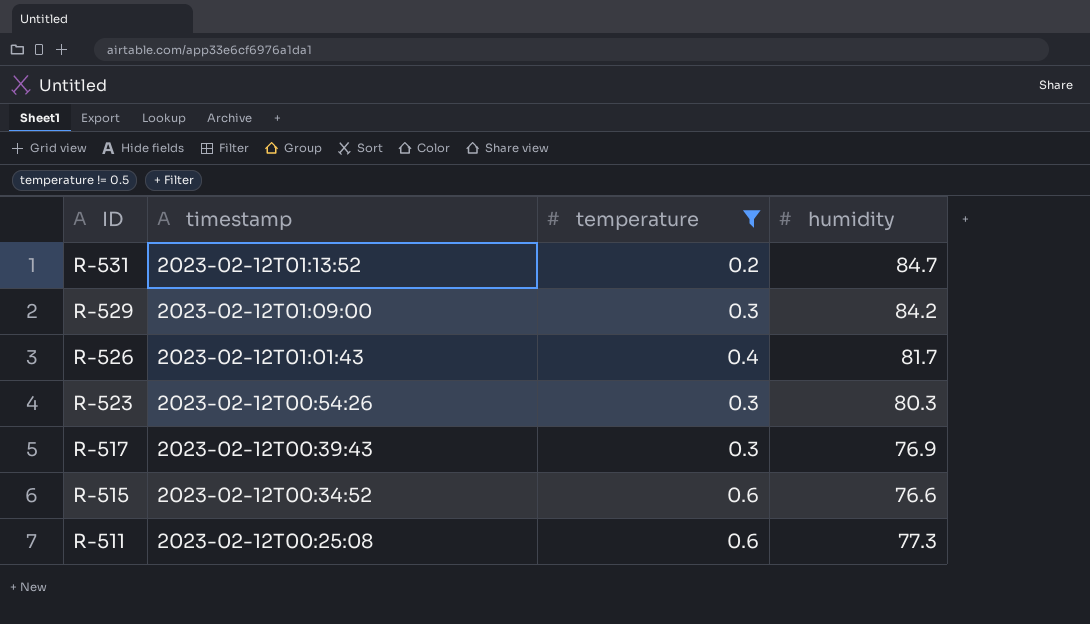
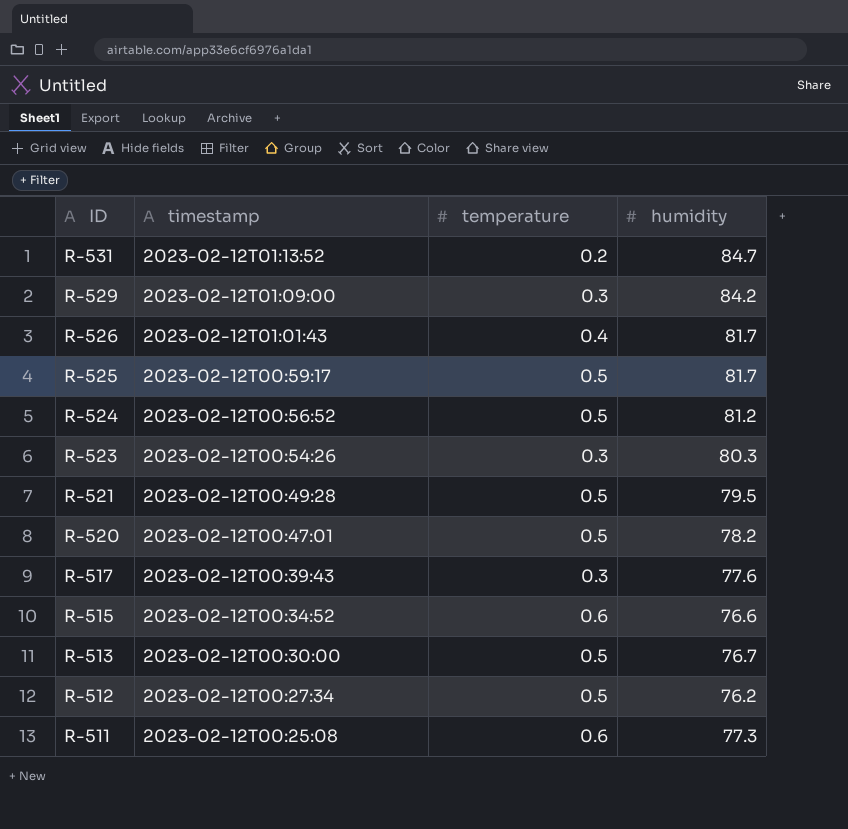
filter: temperature != 0.5 -> none
R-517 | humidity: 76.9 -> 77.6

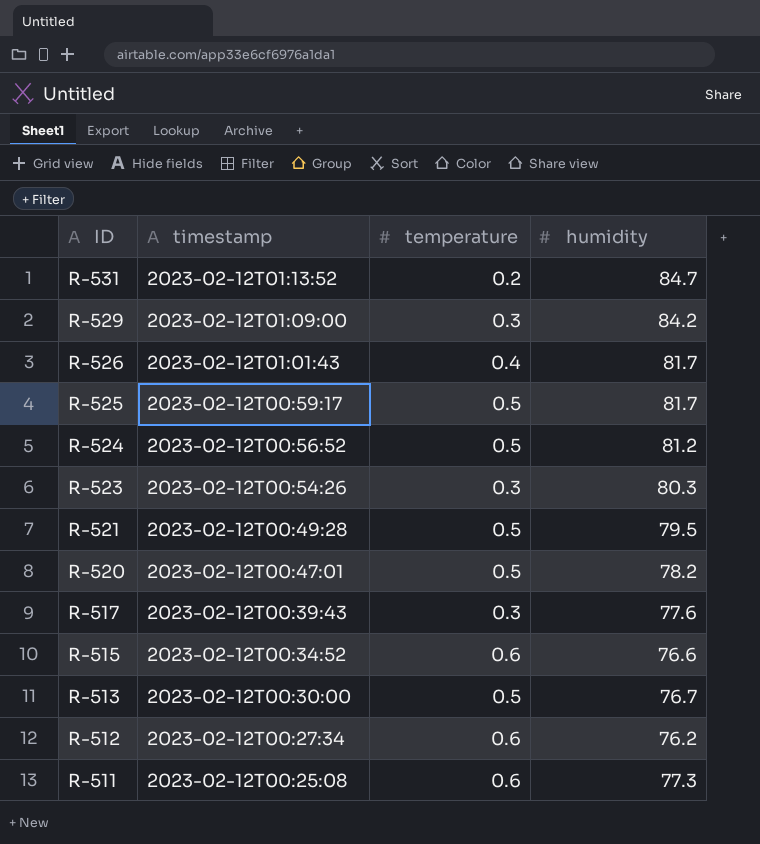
R-512 | temperature: 0.5 -> 0.6

